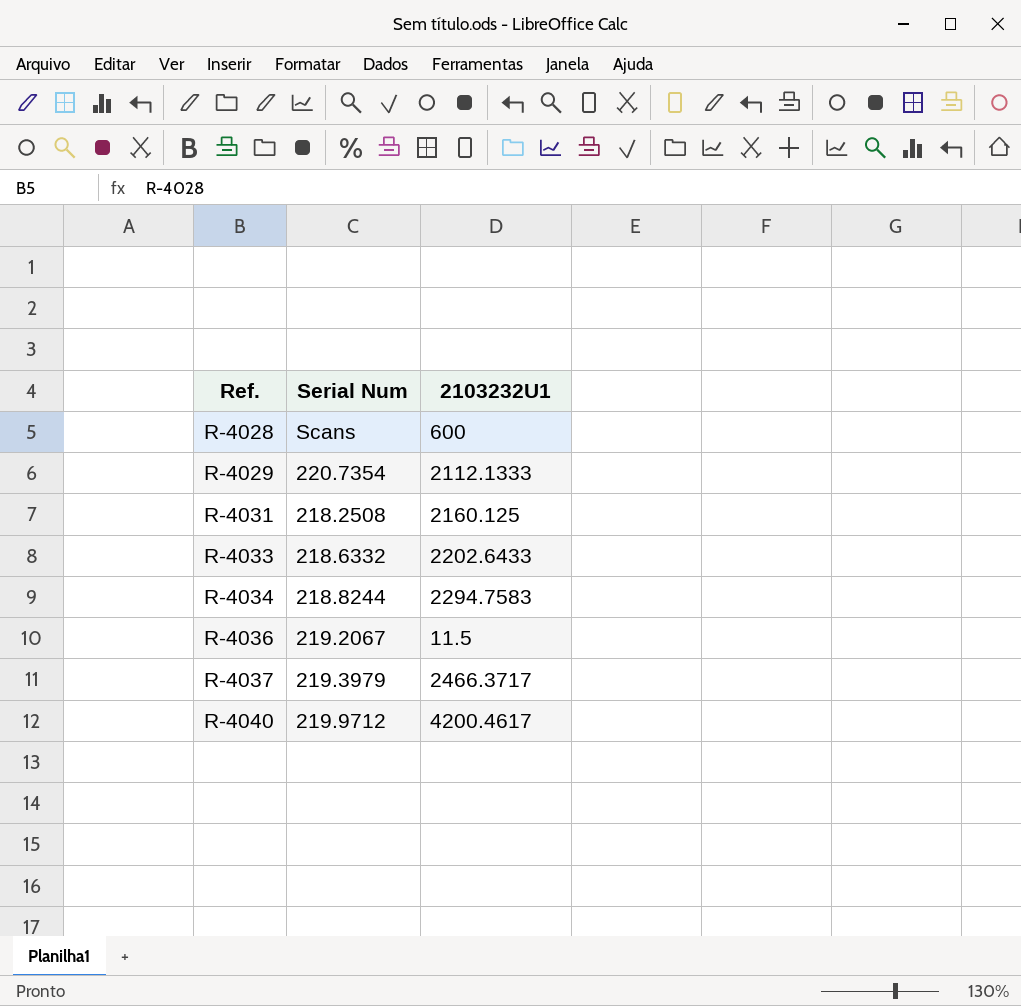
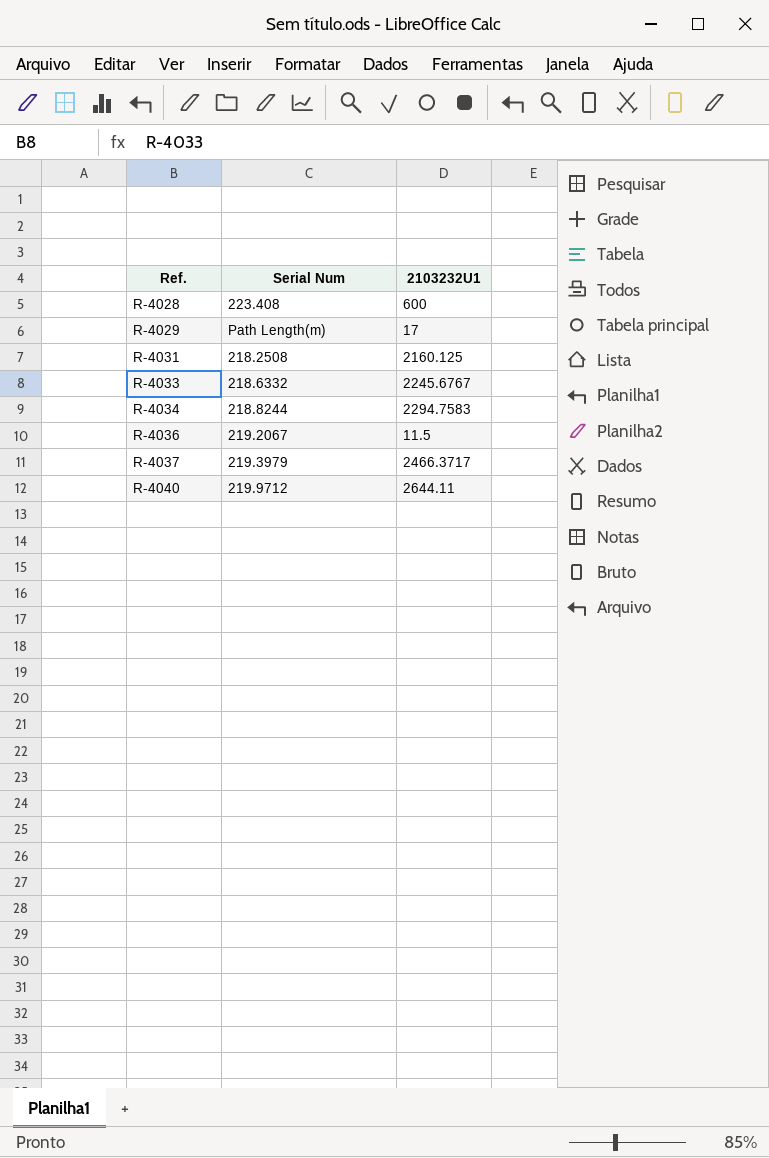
R-4028 | Serial Num: Scans -> 223.408
R-4029 | Serial Num: 220.7354 -> Path Length(m)
R-4029 | 2103232U1: 2112.1333 -> 17
R-4033 | 2103232U1: 2202.6433 -> 2245.6767
R-4040 | 2103232U1: 4200.4617 -> 2644.11

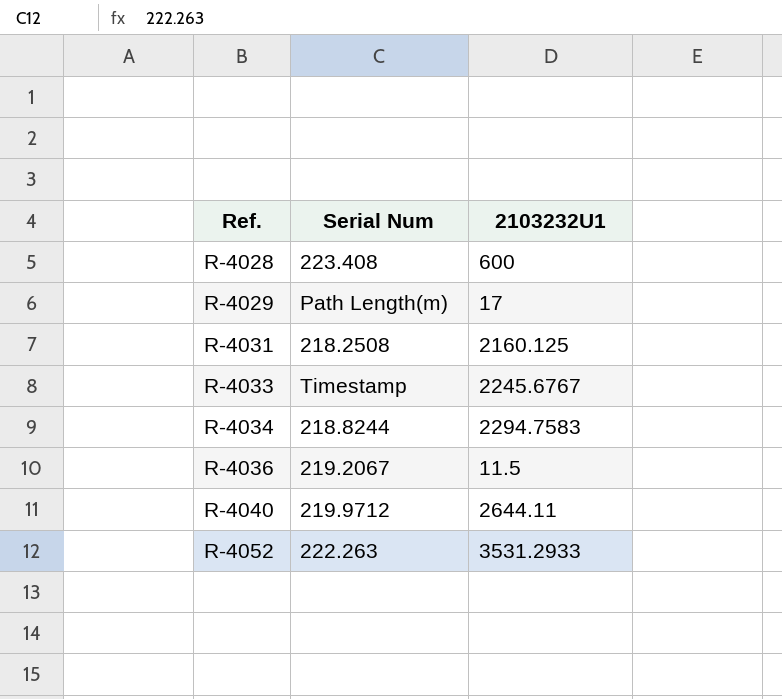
row R-4037: 219.3979 | 2466.3717 -> none
R-4033 | Serial Num: 218.6332 -> Timestamp
row R-4052: none -> 222.263 | 3531.2933

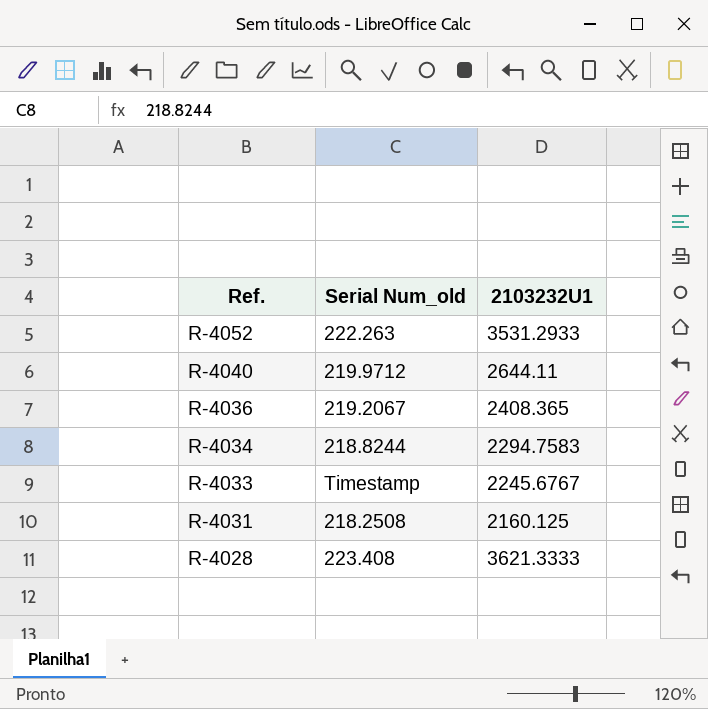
row order: Ref. ascending -> Ref. descending
column name: Serial Num -> Serial Num_old
row R-4029: Path Length(m) | 17 -> none
R-4036 | 2103232U1: 11.5 -> 2408.365
R-4028 | 2103232U1: 600 -> 3621.3333

